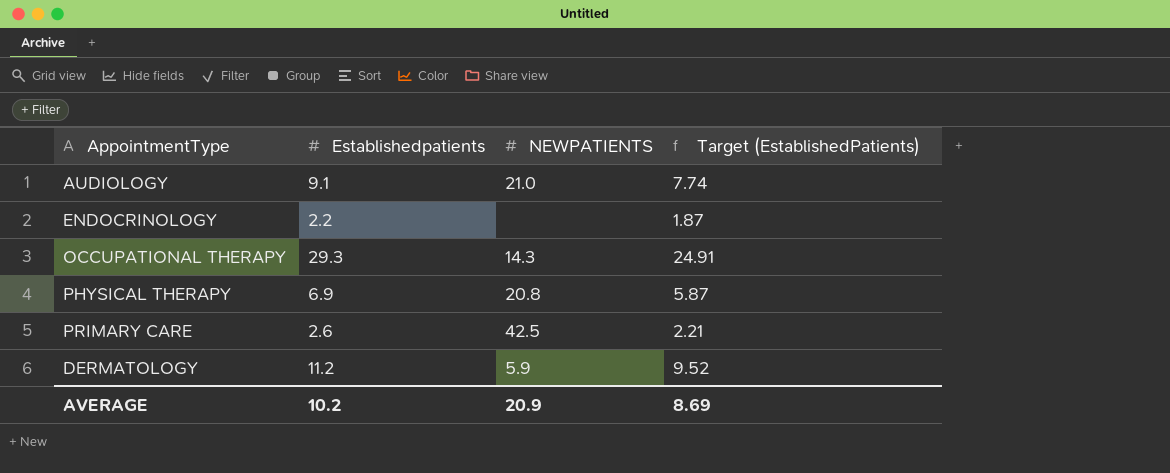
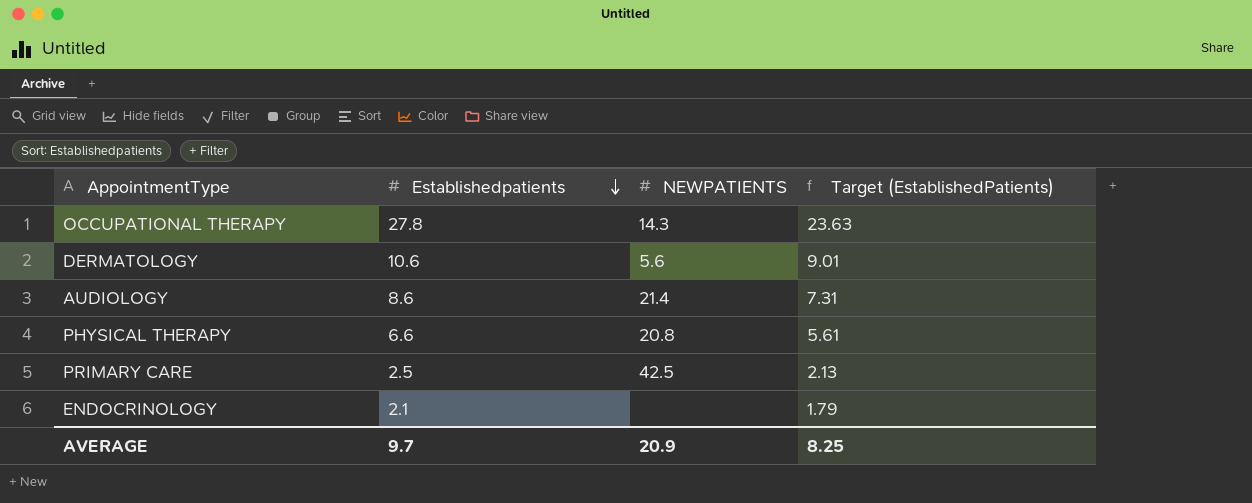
row order: none -> Establishedpatients descending
OCCUPATIONAL THERAPY | Establishedpatients: 29.3 -> 27.8
OCCUPATIONAL THERAPY | Target (EstablishedPatients): 24.91 -> 23.63
DERMATOLOGY | Establishedpatients: 11.2 -> 10.6
DERMATOLOGY | NEWPATIENTS: 5.9 -> 5.6
DERMATOLOGY | Target (EstablishedPatients): 9.52 -> 9.01
AUDIOLOGY | Establishedpatients: 9.1 -> 8.6
AUDIOLOGY | NEWPATIENTS: 21.0 -> 21.4
AUDIOLOGY | Target (EstablishedPatients): 7.74 -> 7.31
PHYSICAL THERAPY | Establishedpatients: 6.9 -> 6.6
PHYSICAL THERAPY | Target (EstablishedPatients): 5.87 -> 5.61
PRIMARY CARE | Establishedpatients: 2.6 -> 2.5
PRIMARY CARE | Target (EstablishedPatients): 2.21 -> 2.13
ENDOCRINOLOGY | Establishedpatients: 2.2 -> 2.1
ENDOCRINOLOGY | Target (EstablishedPatients): 1.87 -> 1.79
AVERAGE | Establishedpatients: 10.2 -> 9.7
AVERAGE | Target (EstablishedPatients): 8.69 -> 8.25

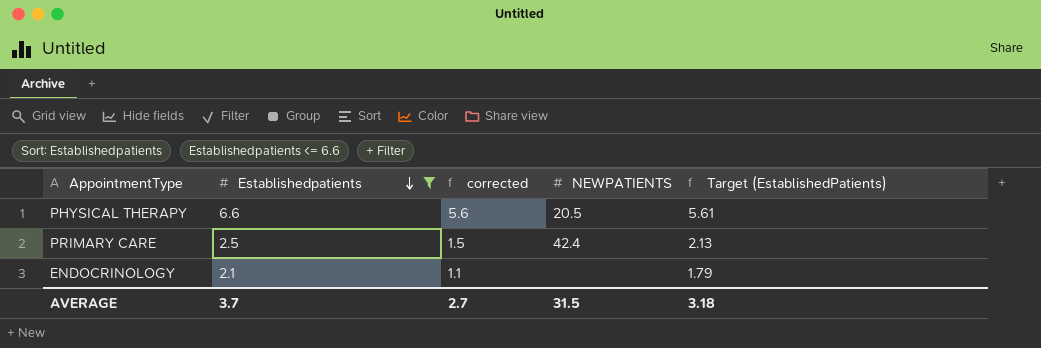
filter: none -> Establishedpatients <= 6.6
column corrected | formula: none -> [Establishedpatients] - 1
PHYSICAL THERAPY | NEWPATIENTS: 20.8 -> 20.5
PRIMARY CARE | NEWPATIENTS: 42.5 -> 42.4
AVERAGE | Establishedpatients: 9.7 -> 3.7
AVERAGE | NEWPATIENTS: 20.9 -> 31.5
AVERAGE | Target (EstablishedPatients): 8.25 -> 3.18

